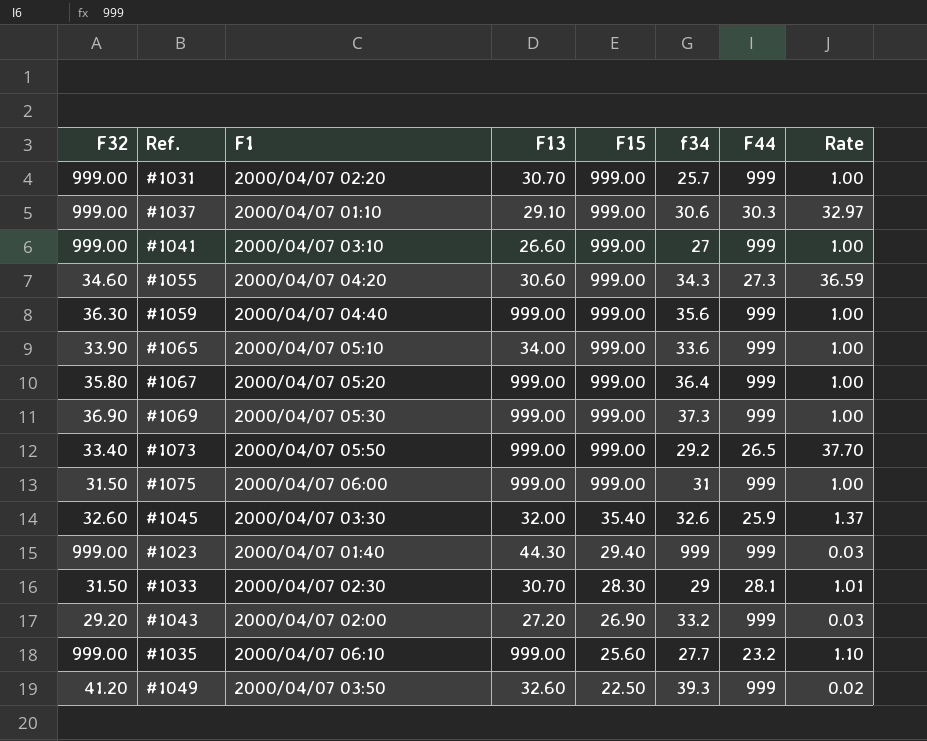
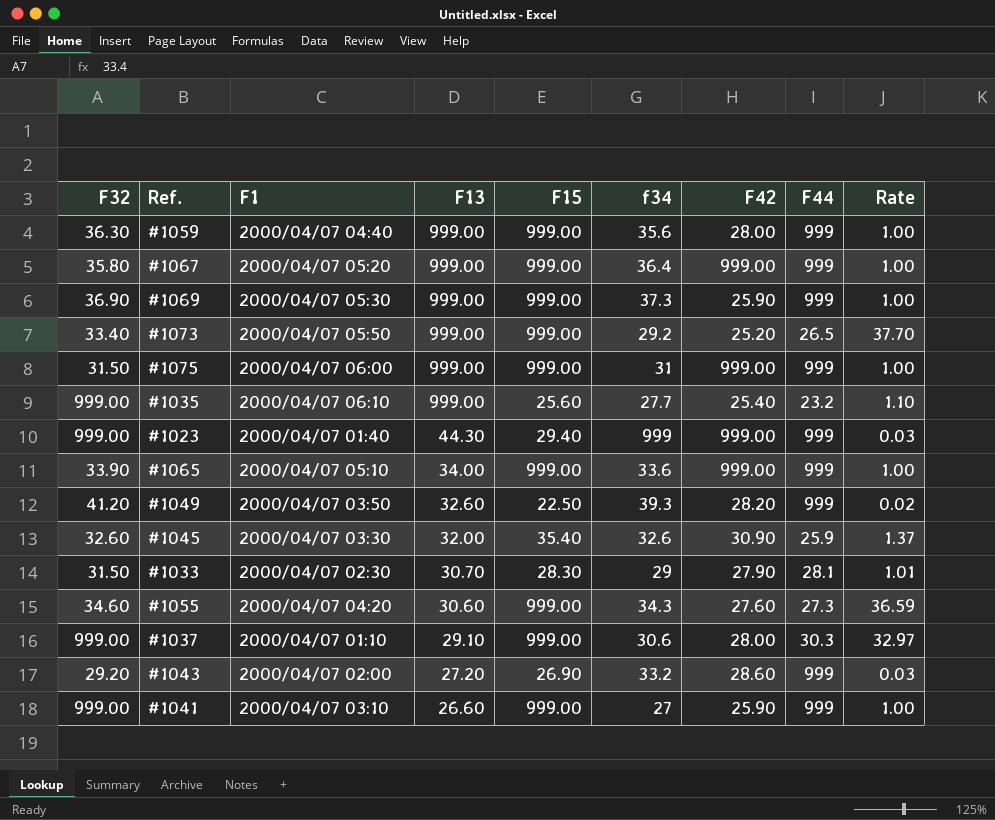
row order: F15 descending -> F13 descending
column F42 | position: none -> 7
row #1031: 999.00 | 2000/04/07 02:20 | 30.70 | 999.00 | 25.7 | 999 | 1.00 -> none

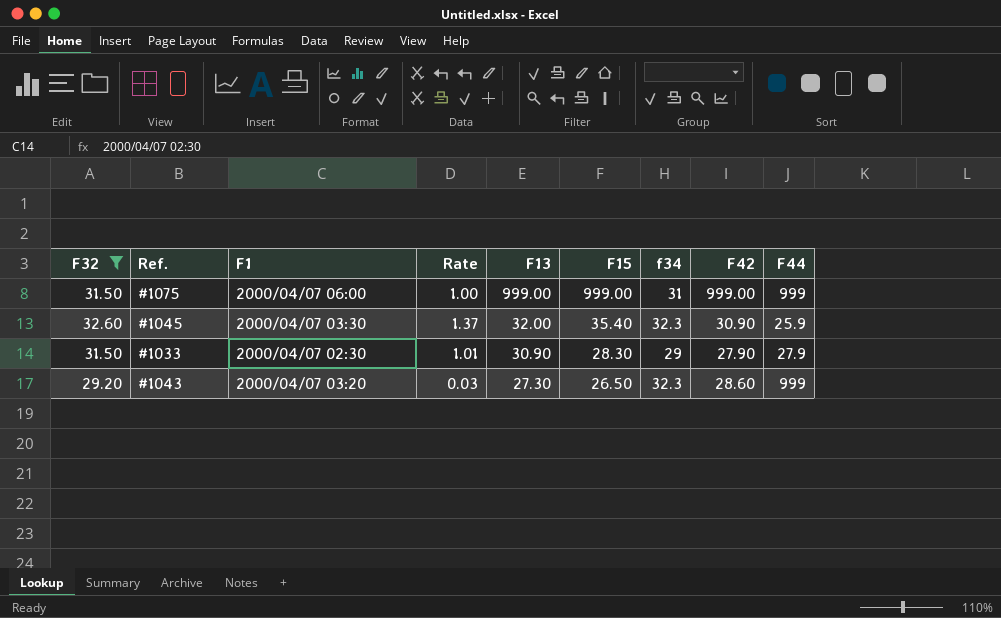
filter: none -> F32 <= 32.60
column Rate | position: 9 -> 4
#1045 | f34: 32.6 -> 32.3
#1033 | F13: 30.70 -> 30.90
#1033 | F44: 28.1 -> 27.9
#1043 | F1: 2000/04/07 02:00 -> 2000/04/07 03:20
#1043 | F13: 27.20 -> 27.30
#1043 | F15: 26.90 -> 26.50
#1043 | f34: 33.2 -> 32.3

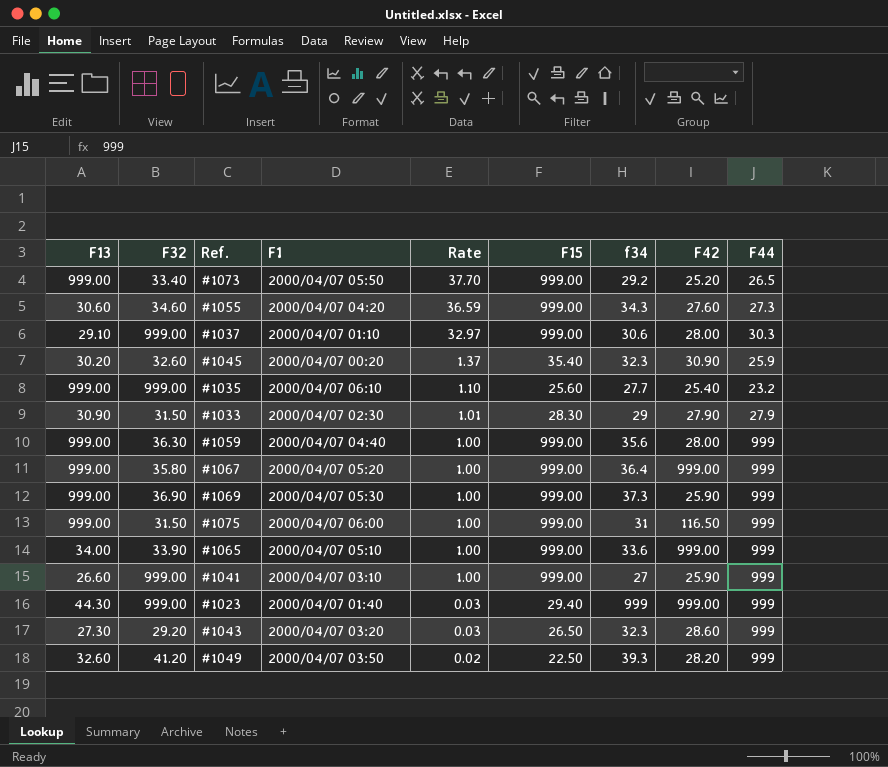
filter: F32 <= 32.60 -> none
row order: F13 descending -> Rate descending
column F13 | position: 5 -> 1
#1045 | F13: 32.00 -> 30.20
#1045 | F1: 2000/04/07 03:30 -> 2000/04/07 00:20
#1075 | F42: 999.00 -> 116.50

